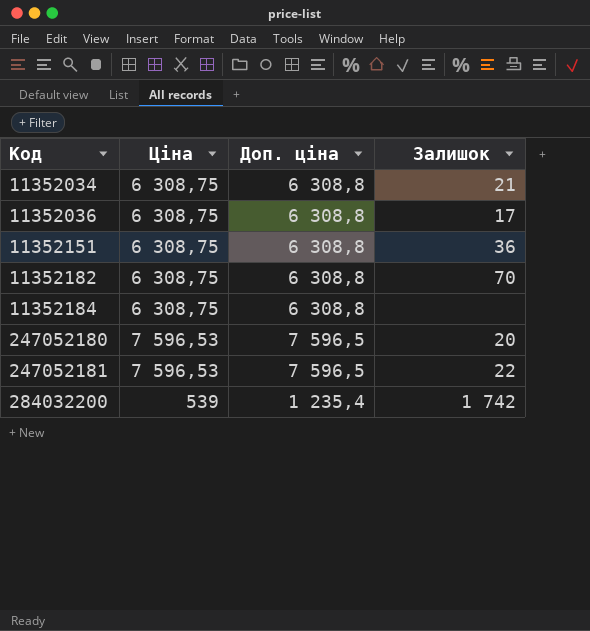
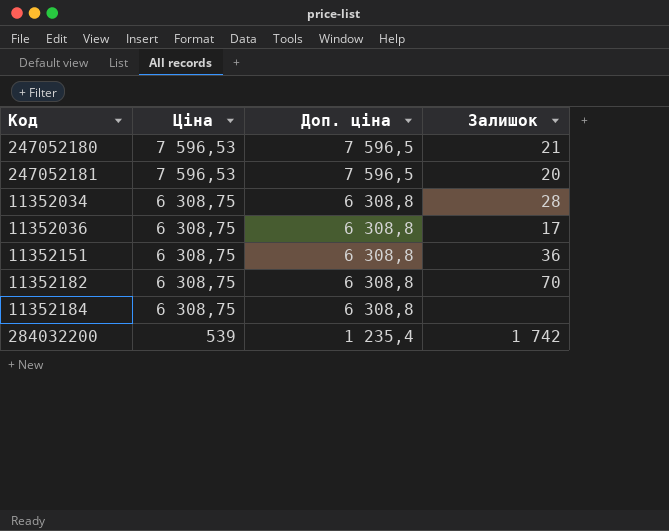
row order: Код ascending -> Ціна descending
247052180 | Залишок: 20 -> 21
247052181 | Залишок: 22 -> 20
11352034 | Залишок: 21 -> 28

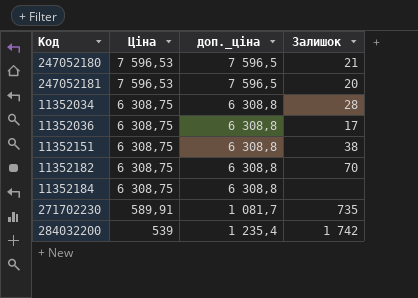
column name: Доп. ціна -> доп._ціна
11352151 | Залишок: 36 -> 38
row 271702230: none -> 589,91 | 1 081,7 | 735

